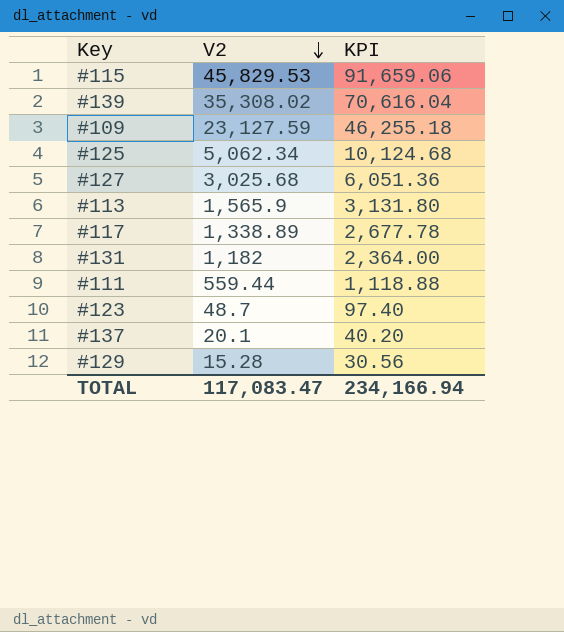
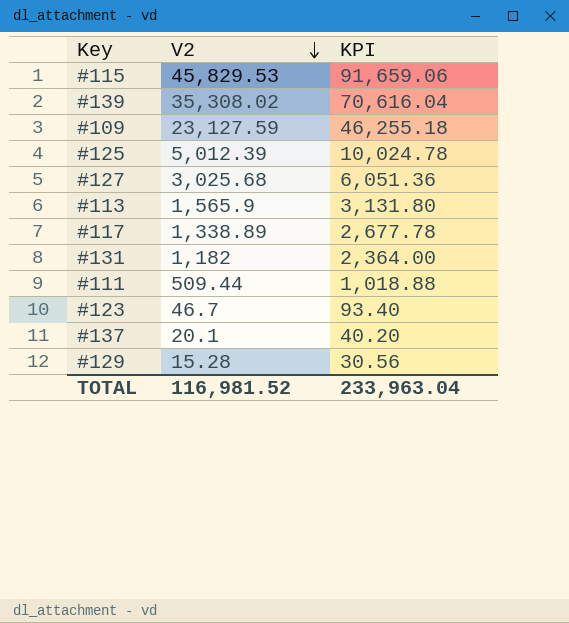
#125 | V2: 5,062.34 -> 5,012.39
#125 | KPI: 10,124.68 -> 10,024.78
#111 | V2: 559.44 -> 509.44
#111 | KPI: 1,118.88 -> 1,018.88
#123 | V2: 48.7 -> 46.7
#123 | KPI: 97.40 -> 93.40
TOTAL | V2: 117,083.47 -> 116,981.52
TOTAL | KPI: 234,166.94 -> 233,963.04

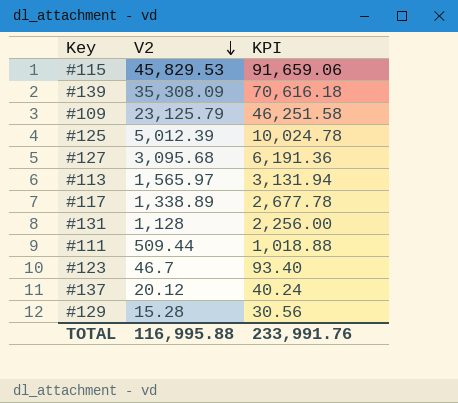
#139 | V2: 35,308.02 -> 35,308.09
#139 | KPI: 70,616.04 -> 70,616.18
#109 | V2: 23,127.59 -> 23,125.79
#109 | KPI: 46,255.18 -> 46,251.58
#127 | V2: 3,025.68 -> 3,095.68
#127 | KPI: 6,051.36 -> 6,191.36
#113 | V2: 1,565.9 -> 1,565.97
#113 | KPI: 3,131.80 -> 3,131.94
#131 | V2: 1,182 -> 1,128
#131 | KPI: 2,364.00 -> 2,256.00
#137 | V2: 20.1 -> 20.12
#137 | KPI: 40.20 -> 40.24
TOTAL | V2: 116,981.52 -> 116,995.88
TOTAL | KPI: 233,963.04 -> 233,991.76

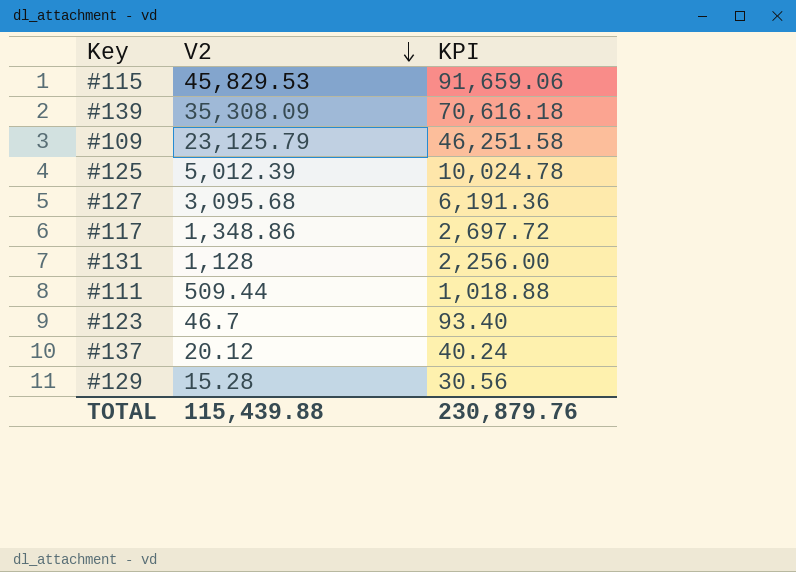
row #113: 1,565.97 | 3,131.94 -> none
#117 | V2: 1,338.89 -> 1,348.86
#117 | KPI: 2,677.78 -> 2,697.72
TOTAL | V2: 116,995.88 -> 115,439.88
TOTAL | KPI: 233,991.76 -> 230,879.76

